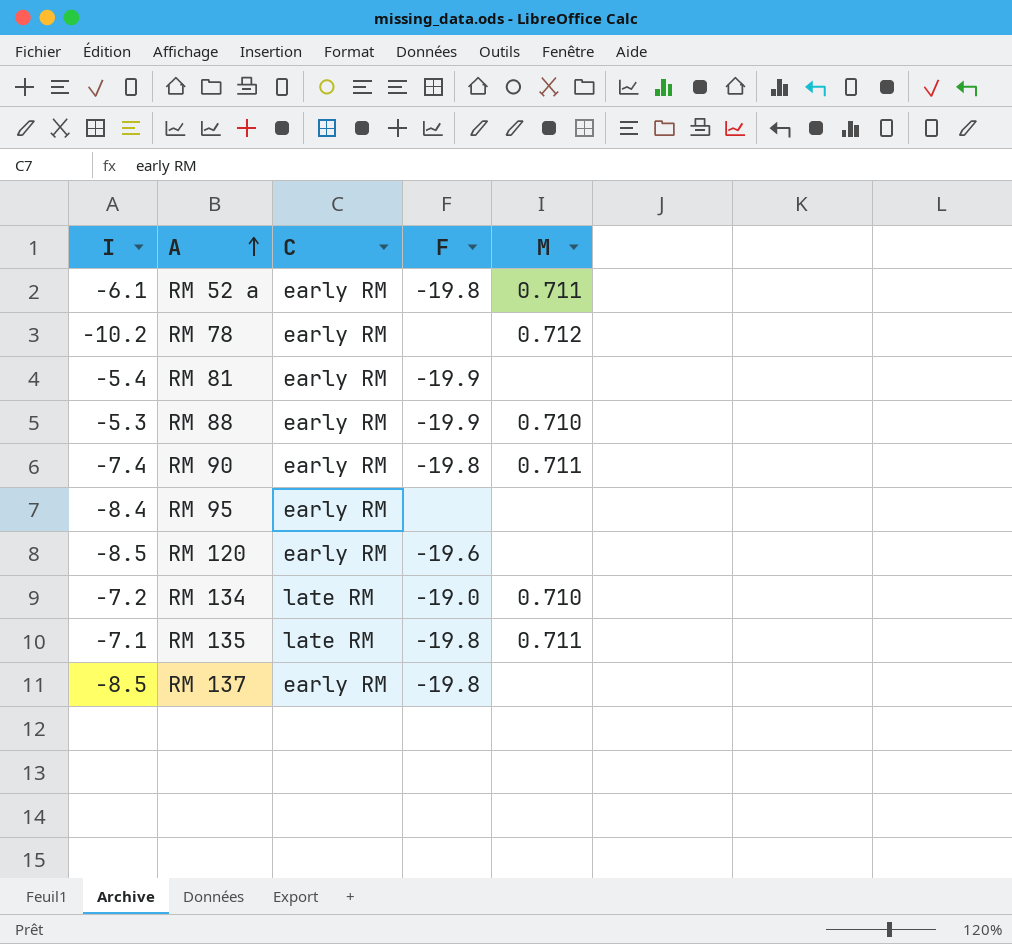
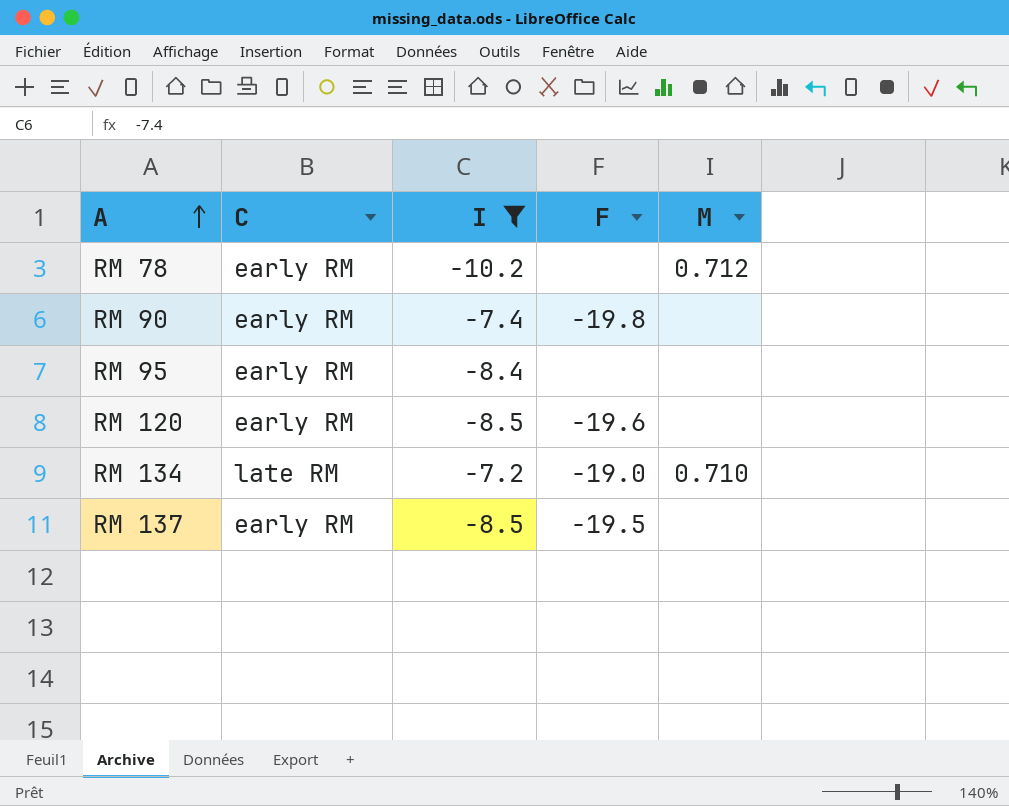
filter: none -> I <= -7.2
column I | position: 1 -> 3
RM 90 | M: 0.711 -> none
RM 137 | F: -19.8 -> -19.5

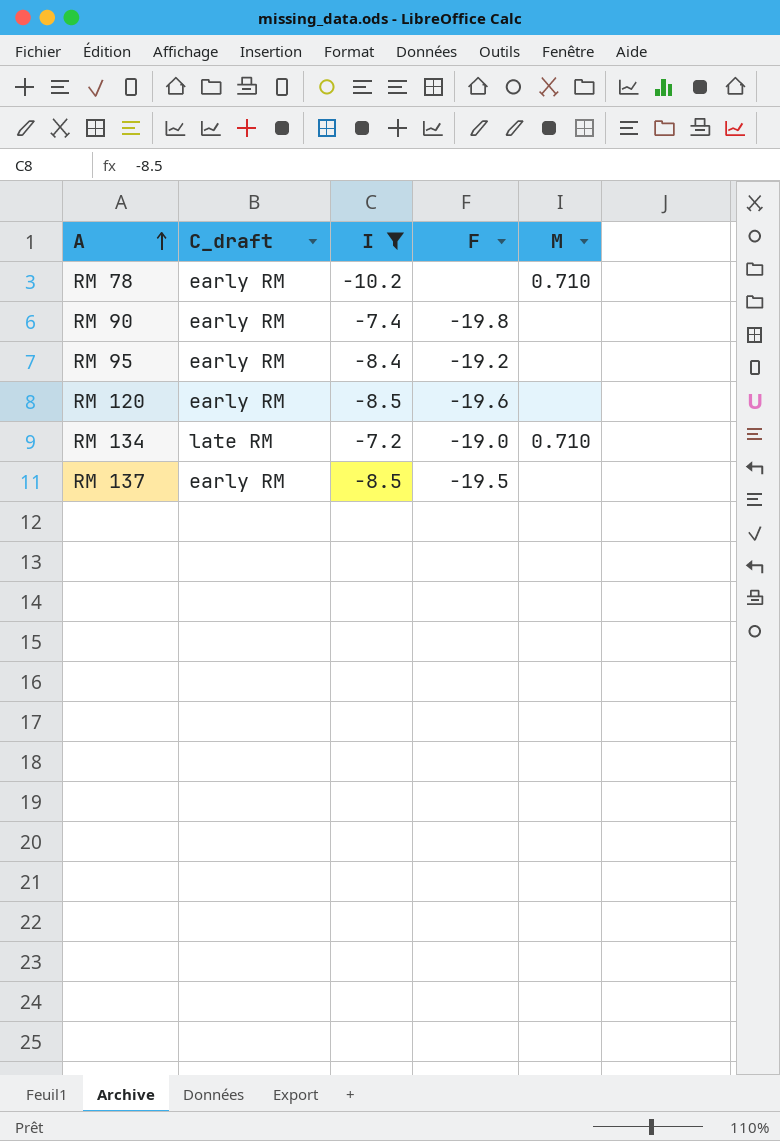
column name: C -> C_draft
RM 78 | M: 0.712 -> 0.710
RM 95 | F: none -> -19.2

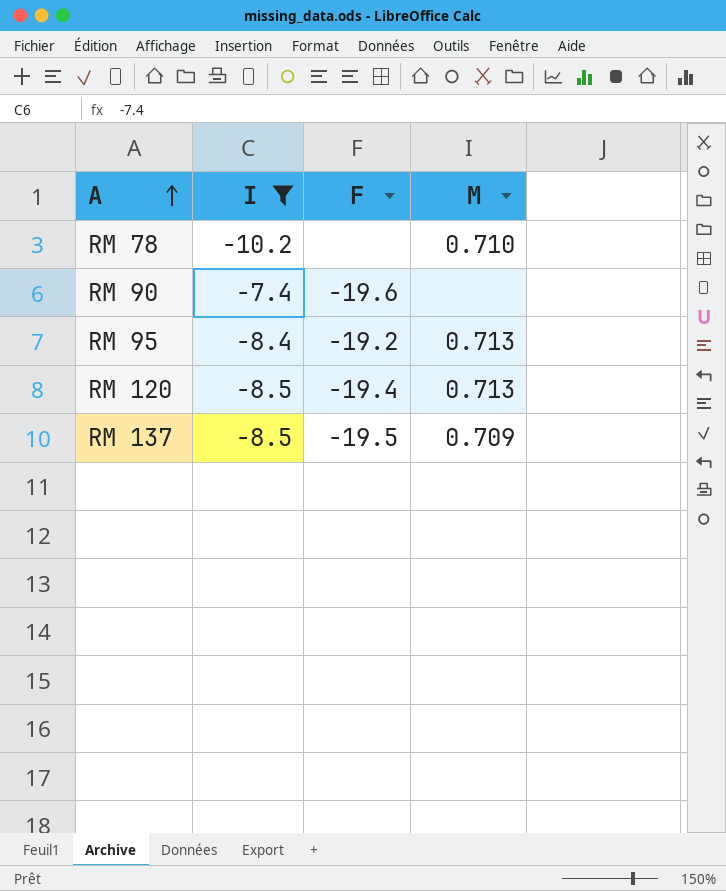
column C_draft | position: 2 -> none
row RM 134: late RM | -7.2 | -19.0 | 0.710 -> none
RM 90 | F: -19.8 -> -19.6
RM 95 | M: none -> 0.713
RM 120 | F: -19.6 -> -19.4
RM 120 | M: none -> 0.713
RM 137 | M: none -> 0.709

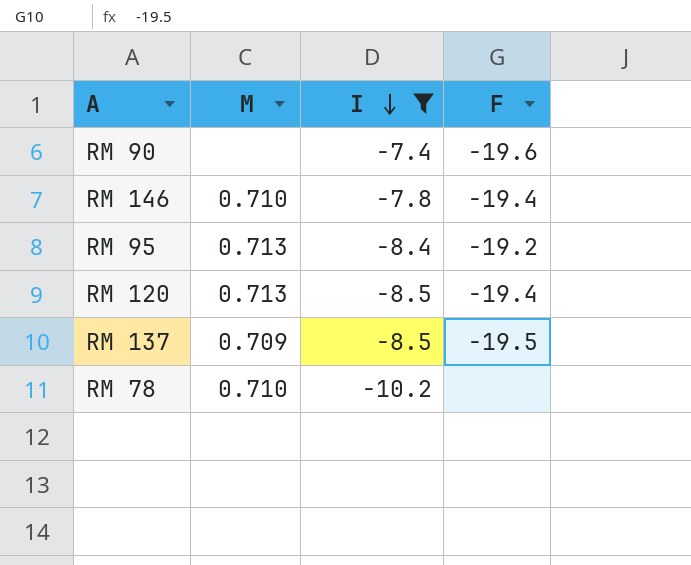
row order: A ascending -> I descending
column M | position: 4 -> 2
row RM 146: none -> 0.710 | -7.8 | -19.4

